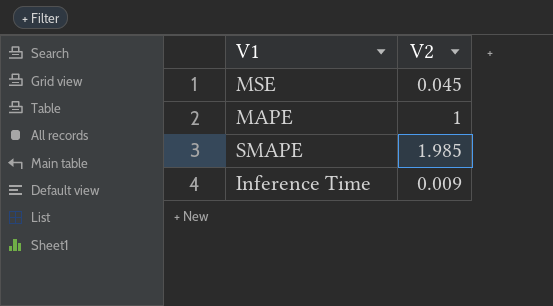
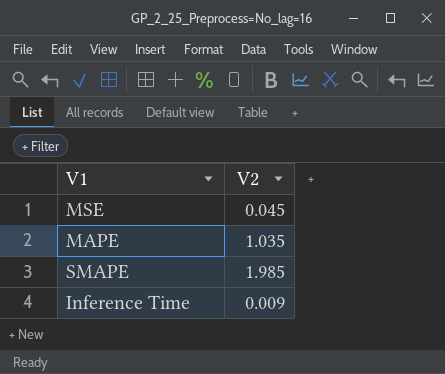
MAPE | V2: 1 -> 1.035

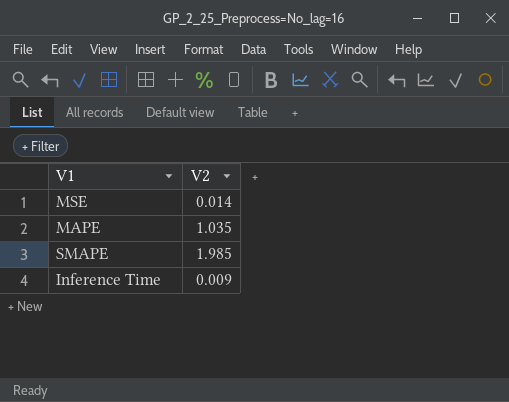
MSE | V2: 0.045 -> 0.014

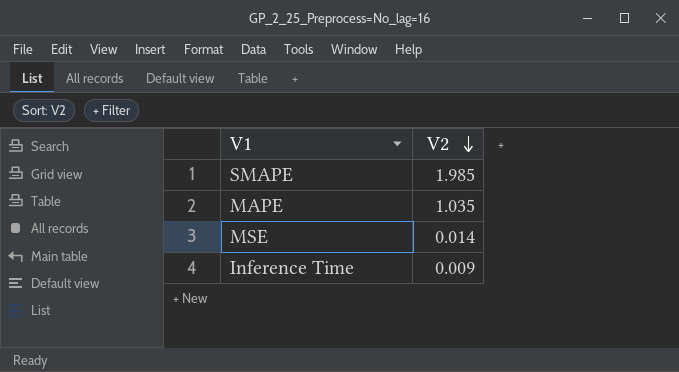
row order: none -> V2 descending

